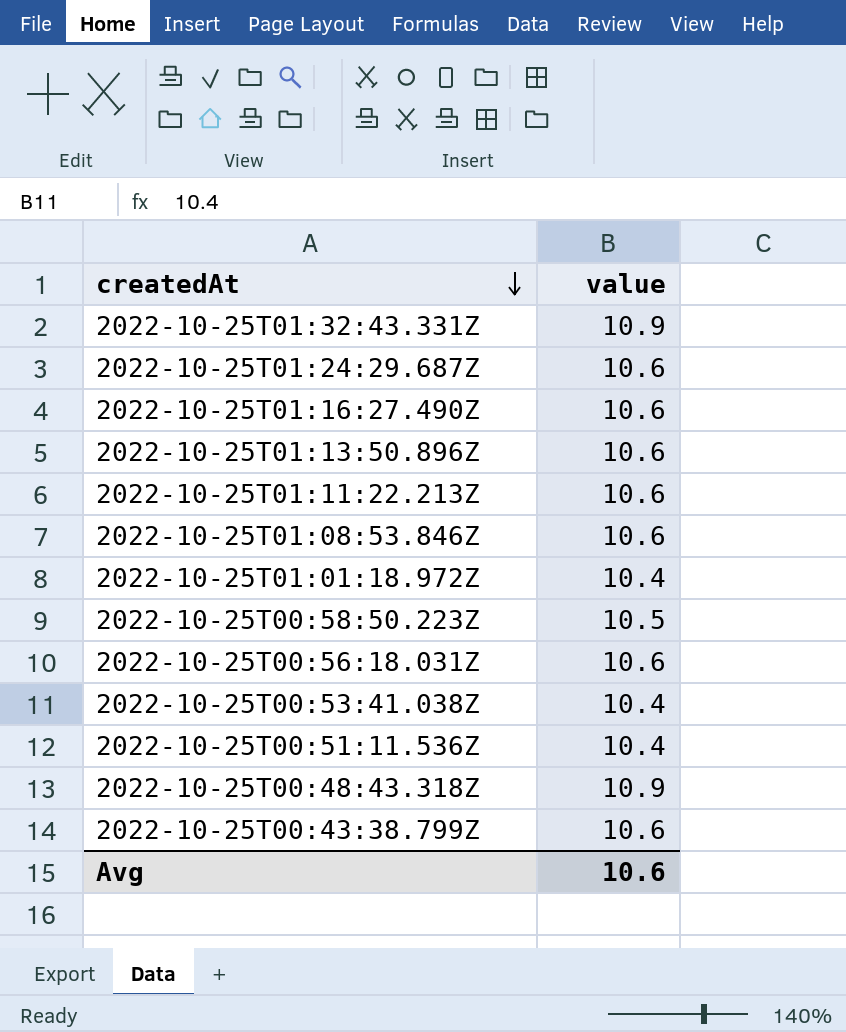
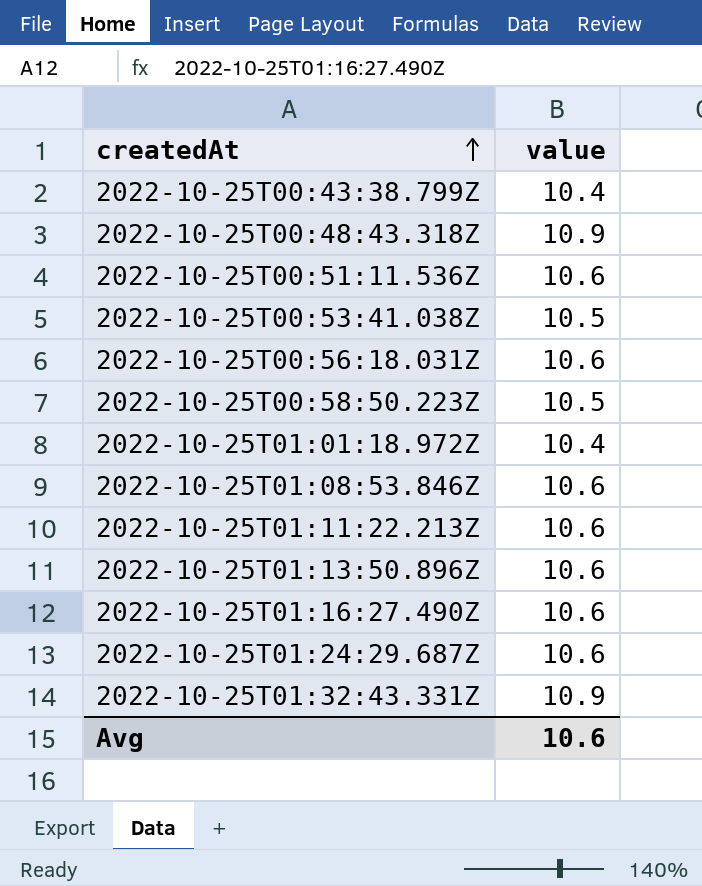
row order: createdAt descending -> createdAt ascending
2022-10-25T00:43:38.799Z | value: 10.6 -> 10.4
2022-10-25T00:51:11.536Z | value: 10.4 -> 10.6
2022-10-25T00:53:41.038Z | value: 10.4 -> 10.5

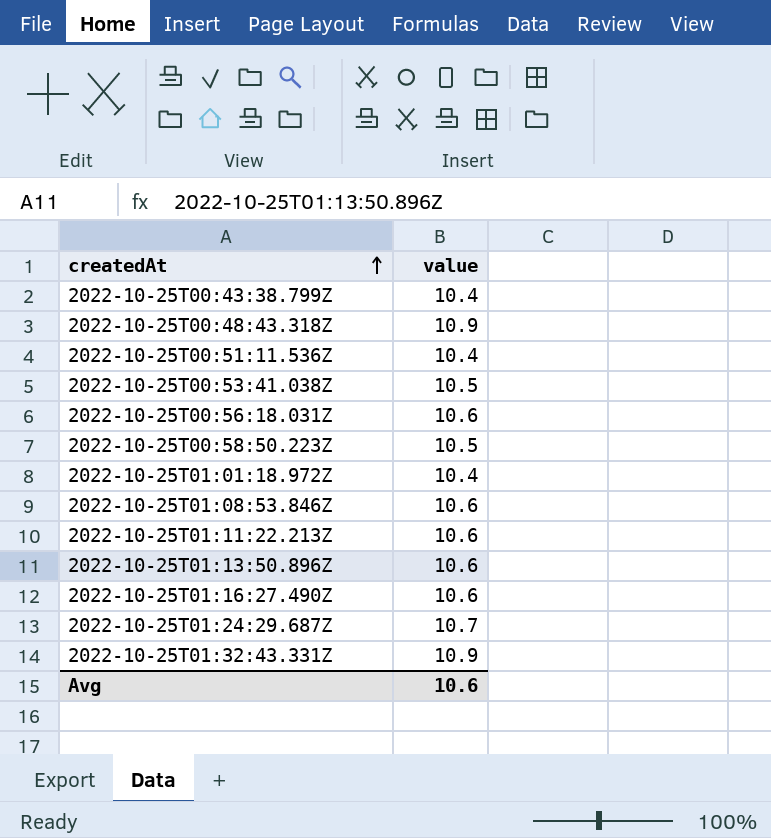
2022-10-25T00:51:11.536Z | value: 10.6 -> 10.4
2022-10-25T01:24:29.687Z | value: 10.6 -> 10.7

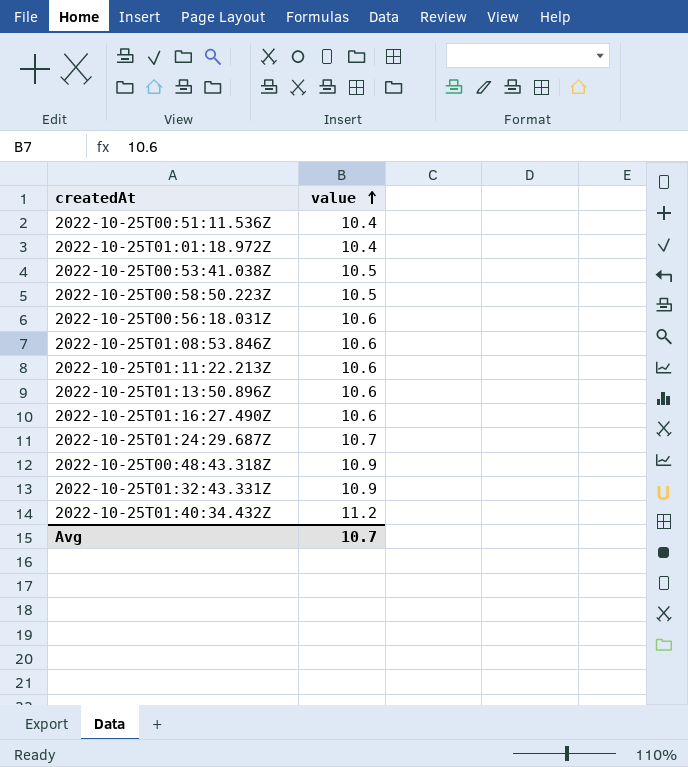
row order: createdAt ascending -> value ascending
row 2022-10-25T00:43:38.799Z: 10.4 -> none
row 2022-10-25T01:40:34.432Z: none -> 11.2
Avg | value: 10.6 -> 10.7

